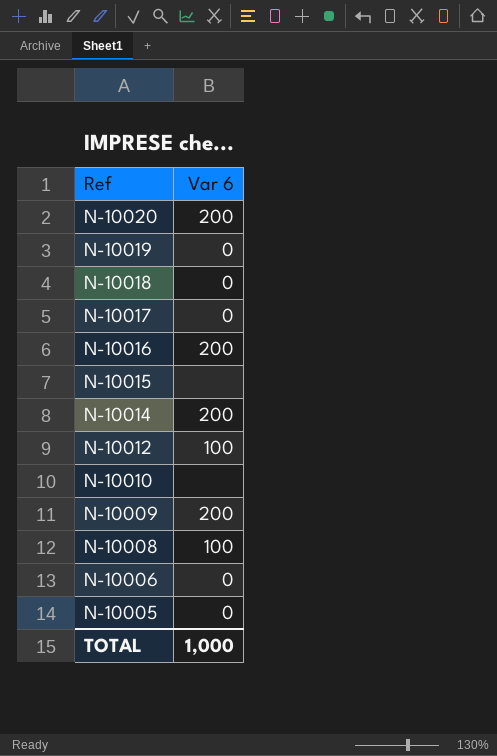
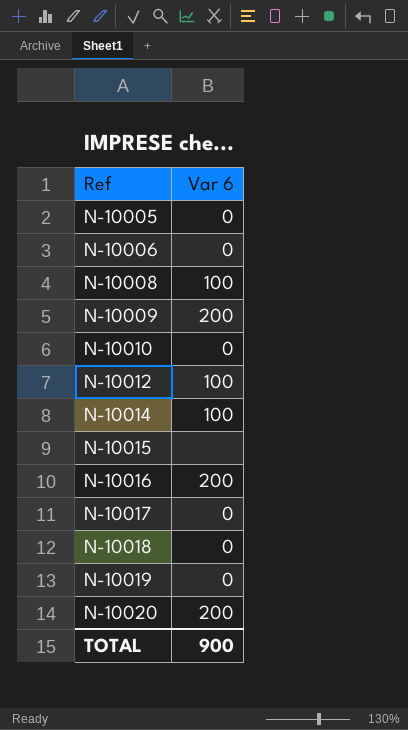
row order: Ref descending -> Ref ascending
N-10010 | Var 6: none -> 0
N-10014 | Var 6: 200 -> 100
TOTAL | Var 6: 1,000 -> 900

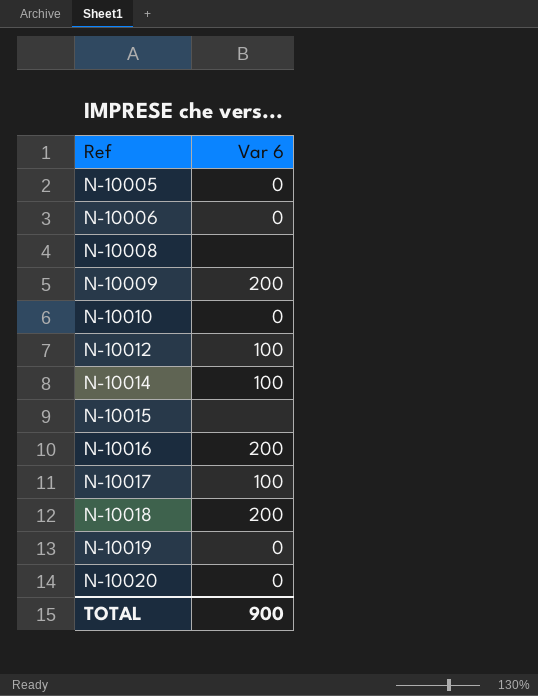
N-10008 | Var 6: 100 -> none
N-10017 | Var 6: 0 -> 100
N-10018 | Var 6: 0 -> 200
N-10020 | Var 6: 200 -> 0

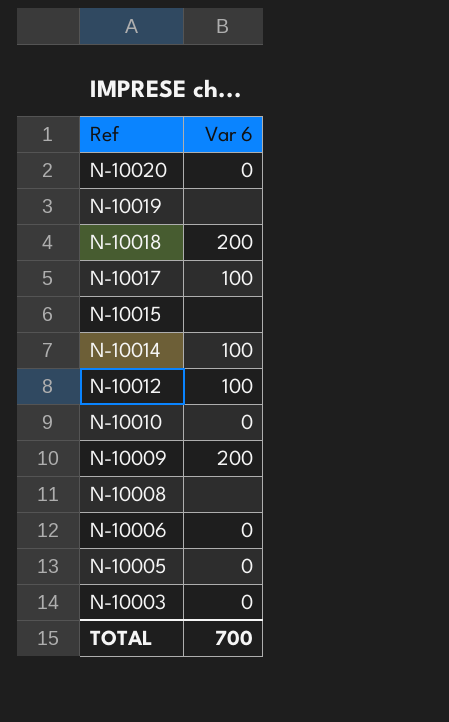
row order: Ref ascending -> Ref descending
row N-10016: 200 -> none
N-10019 | Var 6: 0 -> none
row N-10003: none -> 0
TOTAL | Var 6: 900 -> 700

